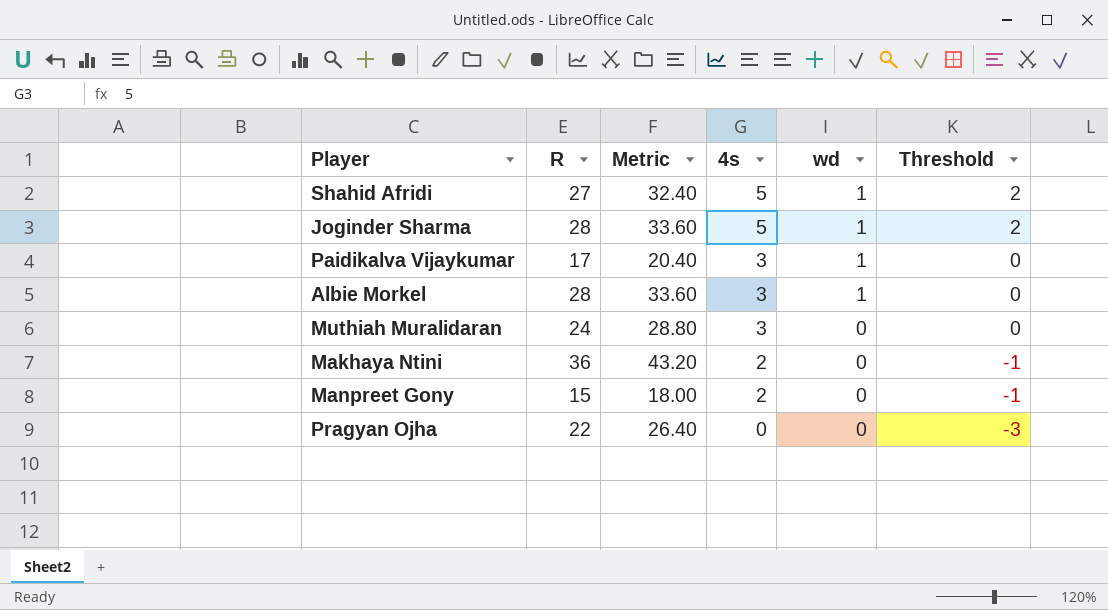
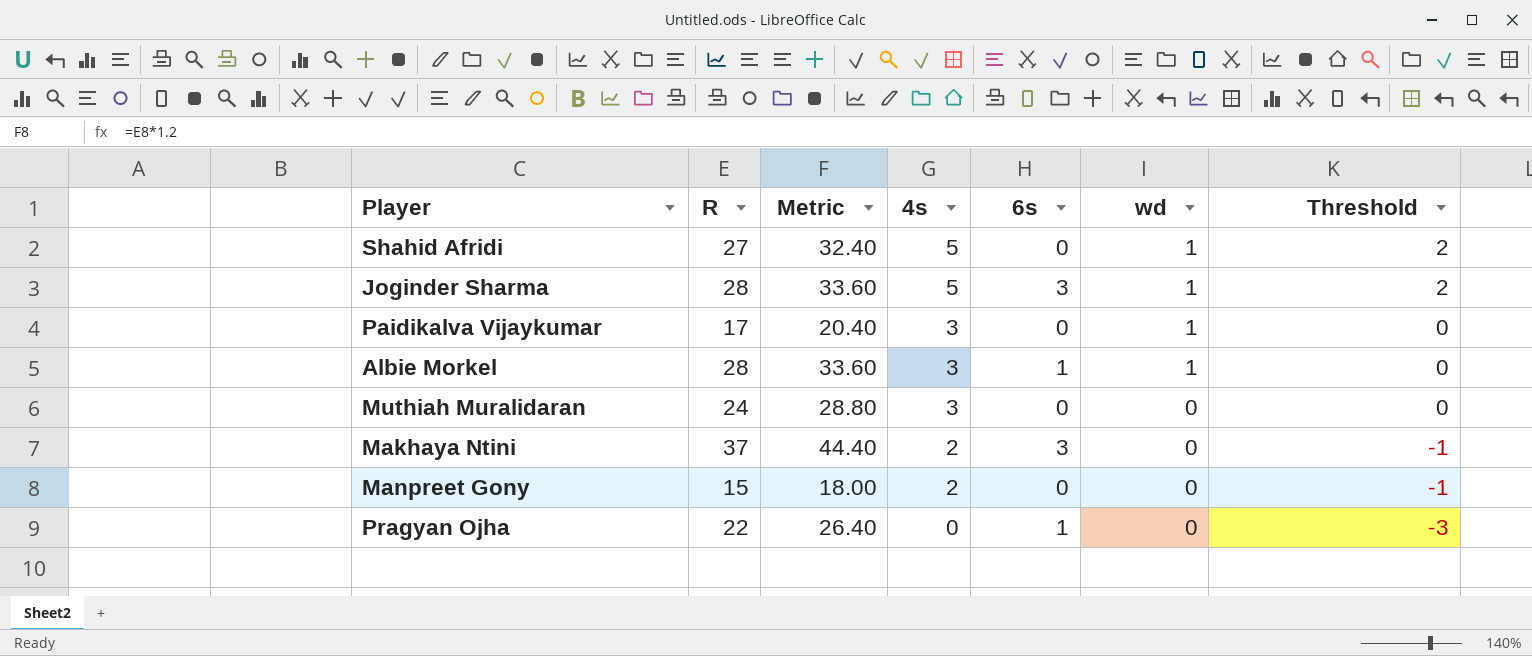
column 6s | position: none -> 5
Makhaya Ntini | R: 36 -> 37
Makhaya Ntini | Metric: 43.20 -> 44.40

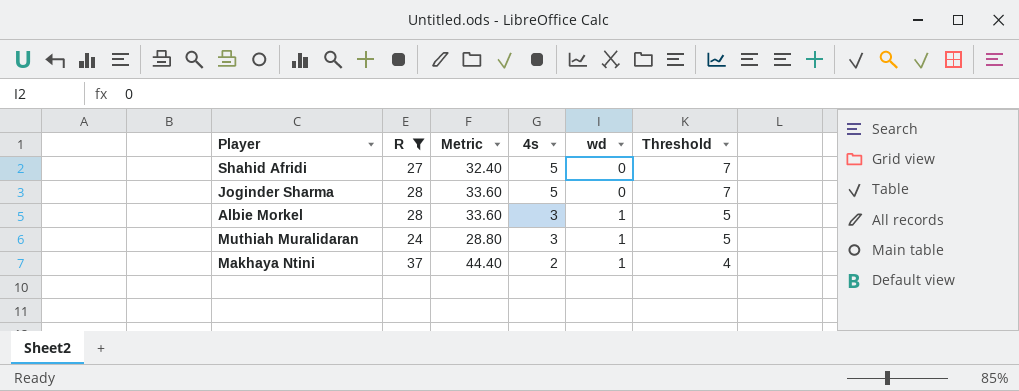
filter: none -> R >= 24
column 6s | position: 5 -> none
column Threshold | formula: [4s] - 3 -> [4s] + 2
Shahid Afridi | wd: 1 -> 0
Joginder Sharma | wd: 1 -> 0
Muthiah Muralidaran | wd: 0 -> 1
Makhaya Ntini | wd: 0 -> 1

